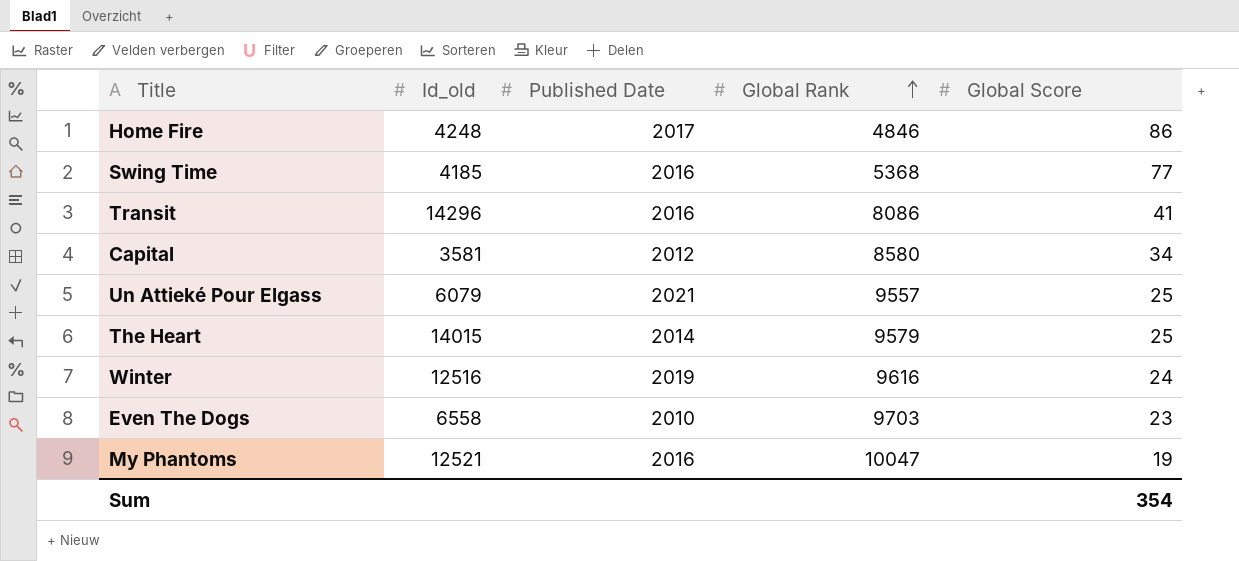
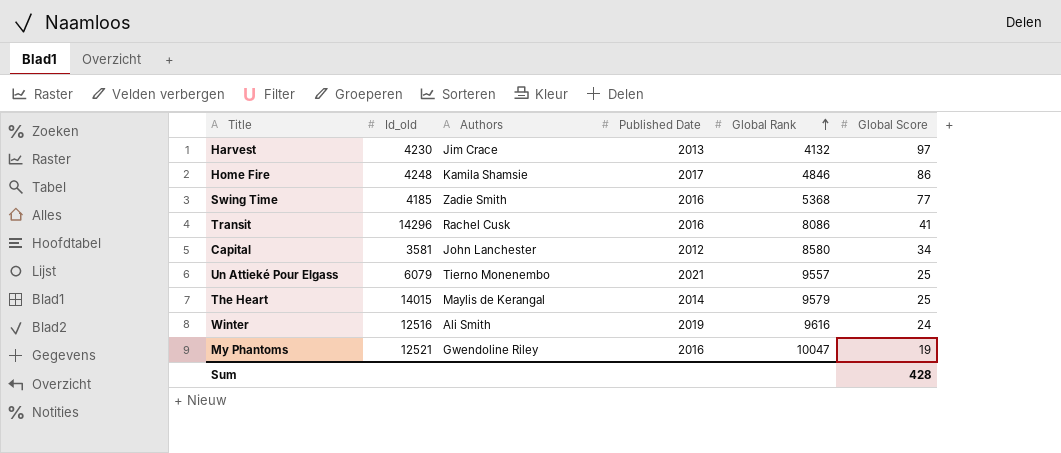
column Authors | position: none -> 3
row Even The Dogs: 6558 | 2010 | 9703 | 23 -> none
row Harvest: none -> 4230 | Jim Crace | 2013 | 4132 | 97
Sum | Global Score: 354 -> 428

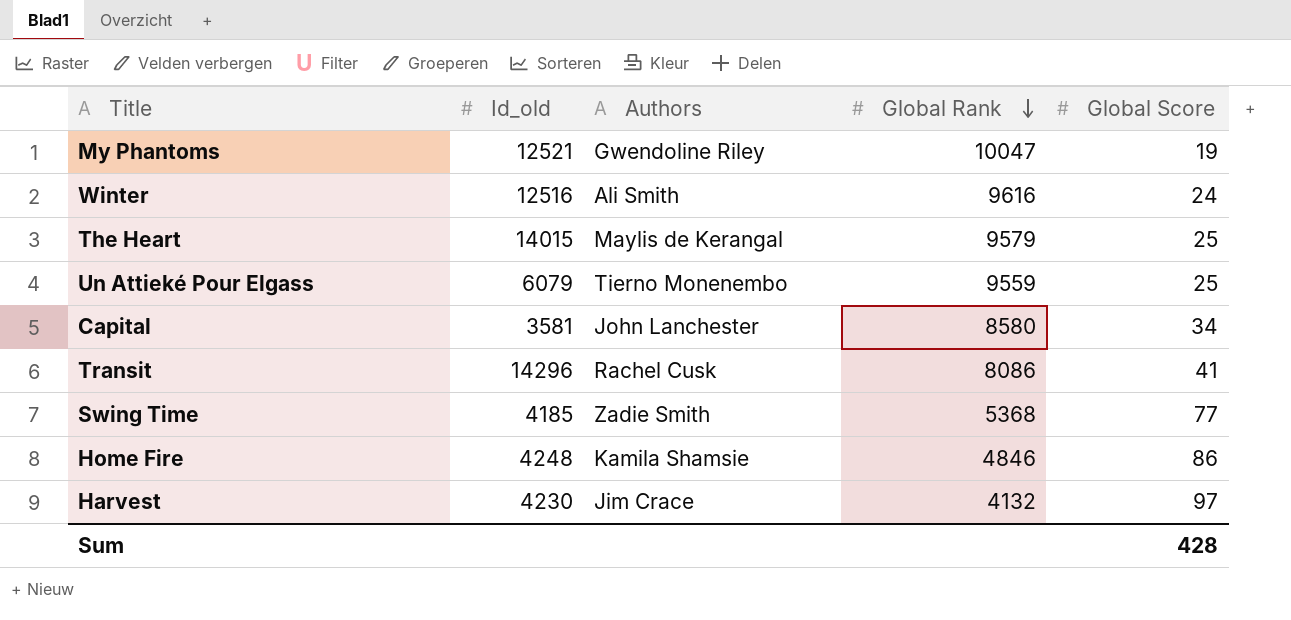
row order: Global Rank ascending -> Global Rank descending
column Published Date | position: 4 -> none
Un Attieké Pour Elgass | Global Rank: 9557 -> 9559

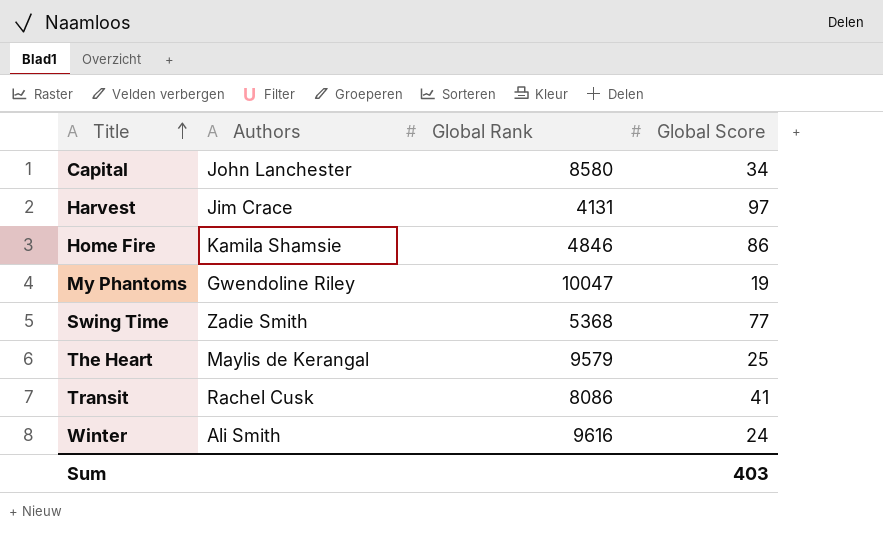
row order: Global Rank descending -> Title ascending
column Id_old | position: 2 -> none
row Un Attieké Pour Elgass: 6079 | Tierno Monenembo | 9559 | 25 -> none
Harvest | Global Rank: 4132 -> 4131
Sum | Global Score: 428 -> 403

